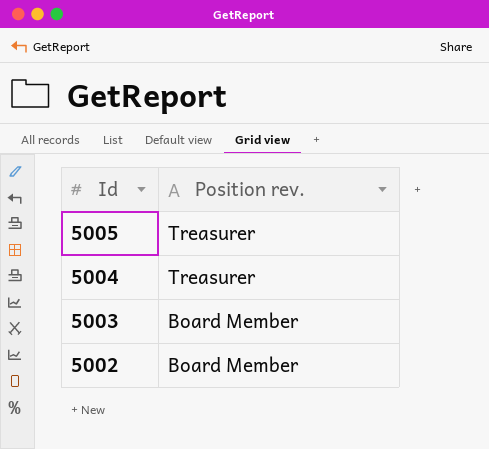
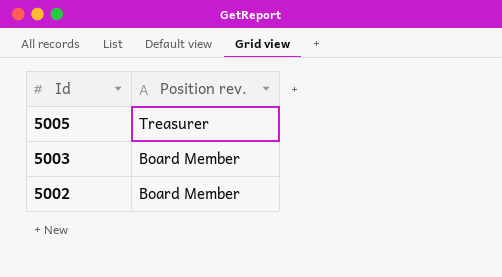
row 5004: Treasurer -> none

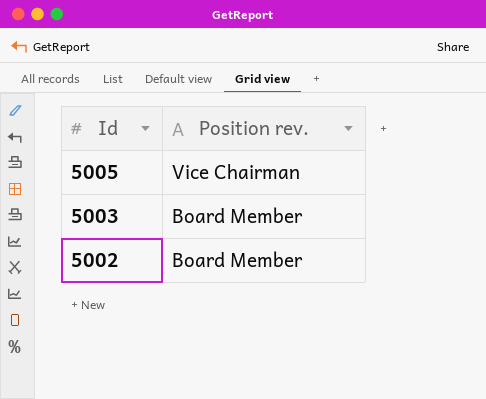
5005 | Position rev.: Treasurer -> Vice Chairman

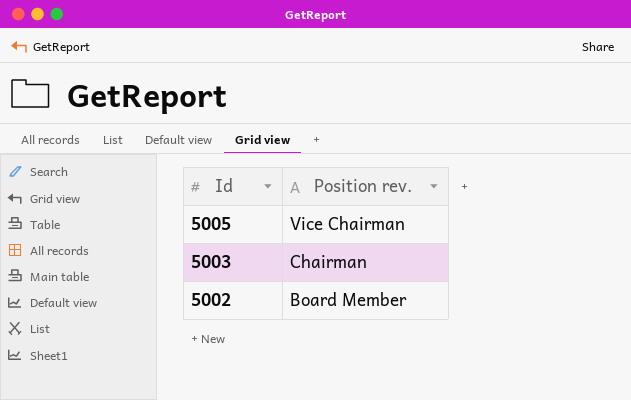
5003 | Position rev.: Board Member -> Chairman

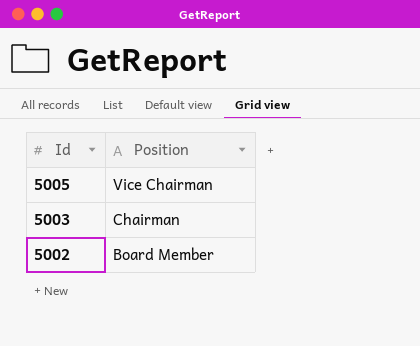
column name: Position rev. -> Position

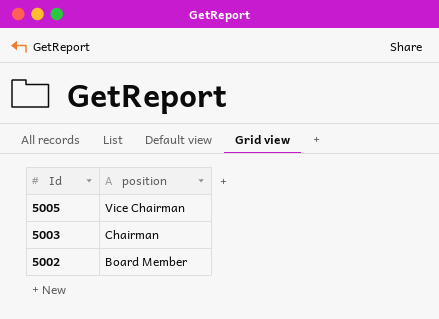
column name: Position -> position

